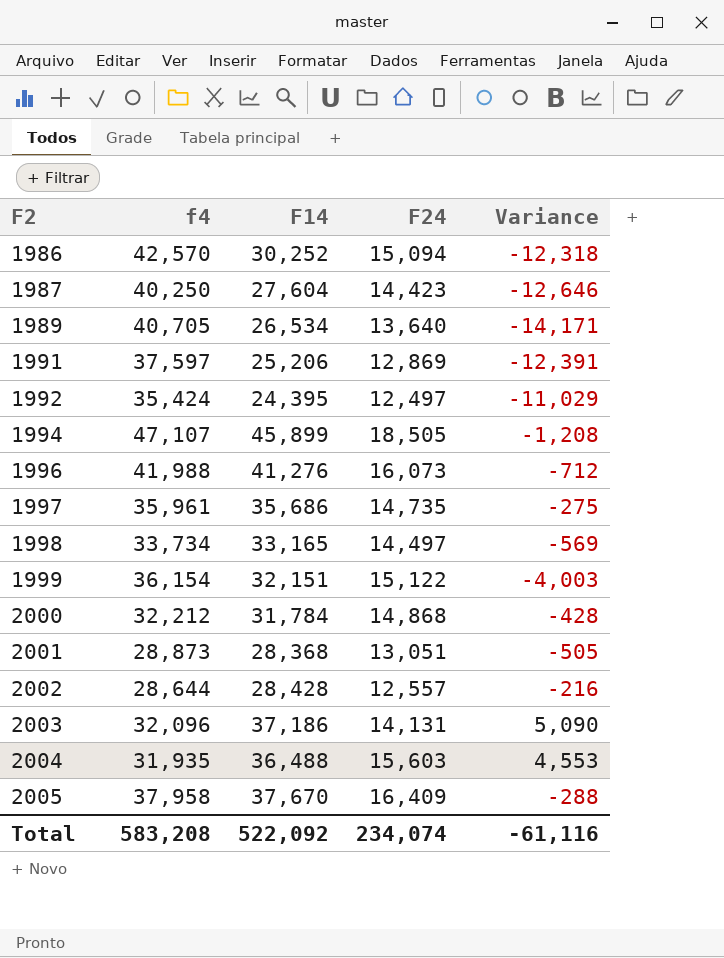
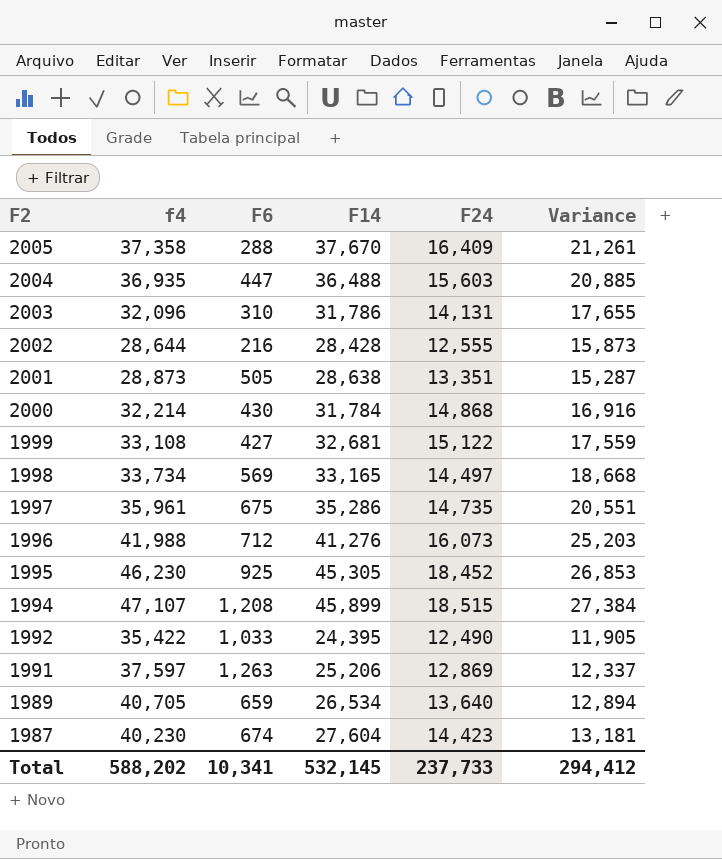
row order: F2 ascending -> F2 descending
column F6 | position: none -> 3
column Variance | formula: [F14] - [f4] -> [F14] - [F24]
row 1986: 42,570 | 30,252 | 15,094 | -12,318 -> none
2005 | f4: 37,958 -> 37,358
2004 | f4: 31,935 -> 36,935
2003 | F14: 37,186 -> 31,786
2002 | F24: 12,557 -> 12,555
2001 | F14: 28,368 -> 28,638
2001 | F24: 13,051 -> 13,351
2000 | f4: 32,212 -> 32,214
1999 | f4: 36,154 -> 33,108
1999 | F14: 32,151 -> 32,681
1997 | F14: 35,686 -> 35,286
row 1995: none -> 46,230 | 925 | 45,305 | 18,452 | 26,853
1994 | F24: 18,505 -> 18,515
1992 | f4: 35,424 -> 35,422
1992 | F24: 12,497 -> 12,490
1987 | f4: 40,250 -> 40,230
Total | f4: 583,208 -> 588,202
Total | F14: 522,092 -> 532,145
Total | F24: 234,074 -> 237,733
Total | Variance: -61,116 -> 294,412

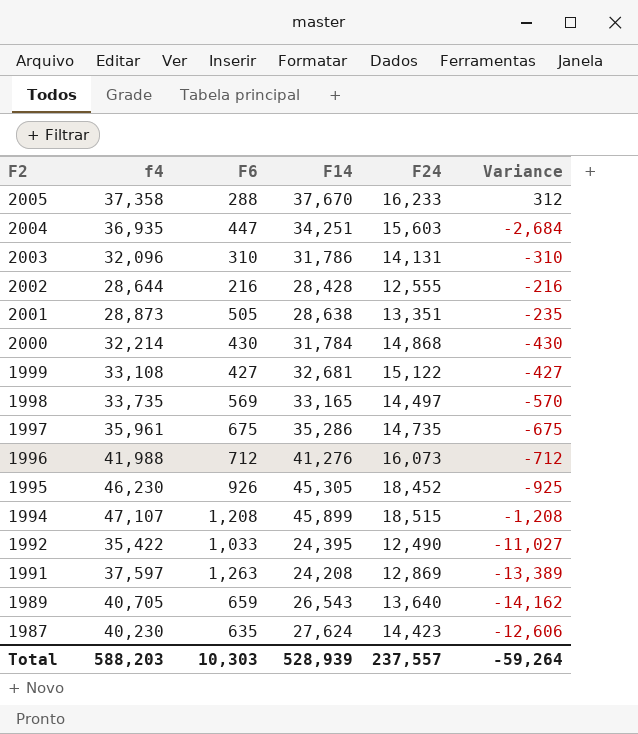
column Variance | formula: [F14] - [F24] -> [F14] - [f4]
2005 | F24: 16,409 -> 16,233
2004 | F14: 36,488 -> 34,251
1998 | f4: 33,734 -> 33,735
1995 | F6: 925 -> 926
1991 | F14: 25,206 -> 24,208
1989 | F14: 26,534 -> 26,543
1987 | F6: 674 -> 635
1987 | F14: 27,604 -> 27,624
Total | f4: 588,202 -> 588,203
Total | F6: 10,341 -> 10,303
Total | F14: 532,145 -> 528,939
Total | F24: 237,733 -> 237,557
Total | Variance: 294,412 -> -59,264

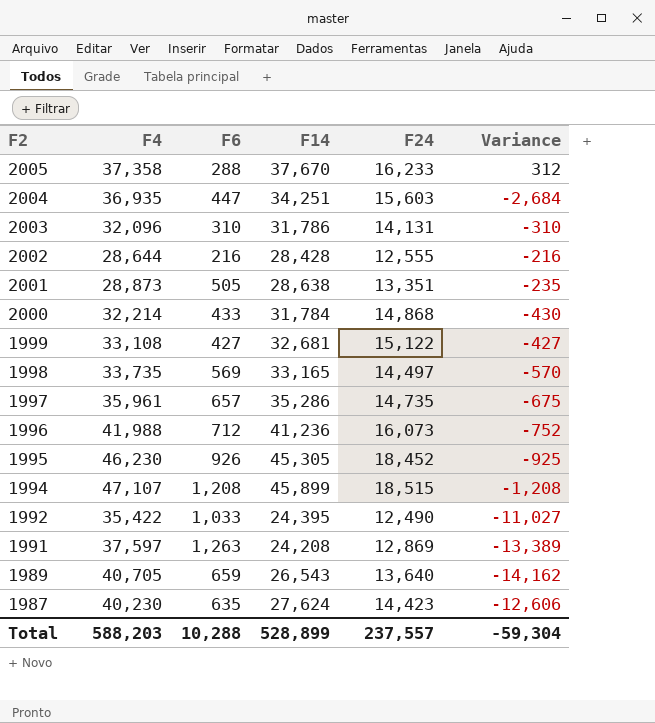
column name: f4 -> F4
2000 | F6: 430 -> 433
1997 | F6: 675 -> 657
1996 | F14: 41,276 -> 41,236
1996 | Variance: -712 -> -752
Total | F6: 10,303 -> 10,288
Total | F14: 528,939 -> 528,899
Total | Variance: -59,264 -> -59,304

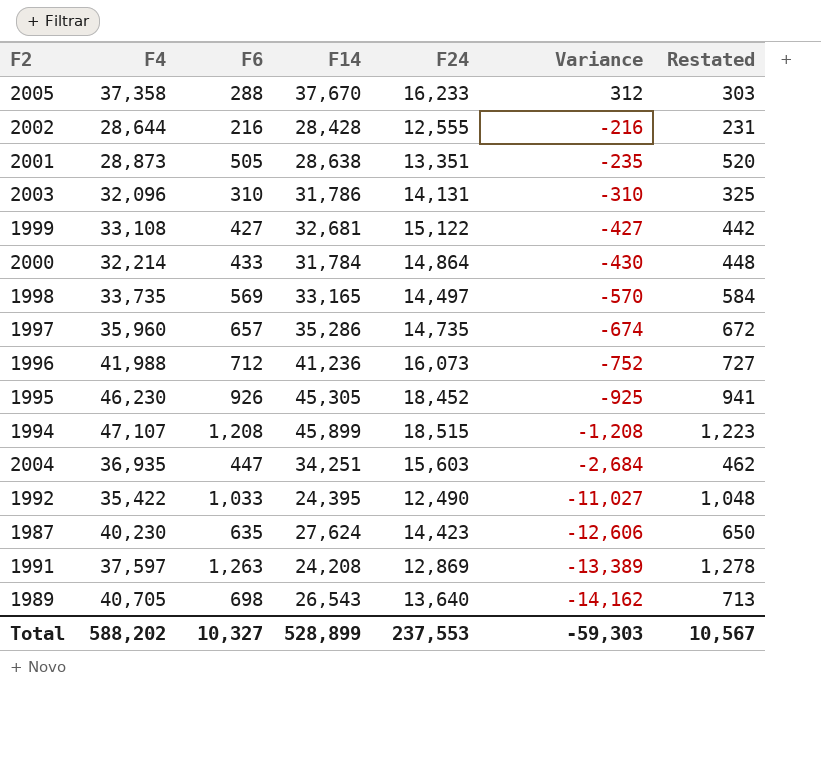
row order: F2 descending -> Variance descending
column Restated | formula: none -> [F6] + 15
2000 | F24: 14,868 -> 14,864
1997 | F4: 35,961 -> 35,960
1997 | Variance: -675 -> -674
1989 | F6: 659 -> 698
Total | F4: 588,203 -> 588,202
Total | F6: 10,288 -> 10,327
Total | F24: 237,557 -> 237,553
Total | Variance: -59,304 -> -59,303

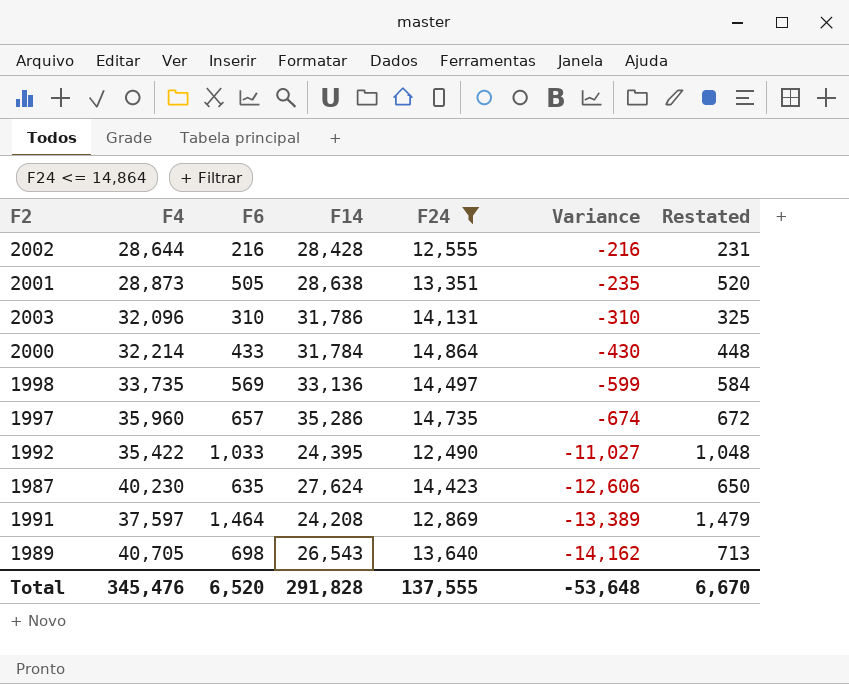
filter: none -> F24 <= 14,864
1998 | F14: 33,165 -> 33,136
1998 | Variance: -570 -> -599
1991 | F6: 1,263 -> 1,464
1991 | Restated: 1,278 -> 1,479
Total | F4: 588,202 -> 345,476
Total | F6: 10,327 -> 6,520
Total | F14: 528,899 -> 291,828
Total | F24: 237,553 -> 137,555
Total | Variance: -59,303 -> -53,648
Total | Restated: 10,567 -> 6,670

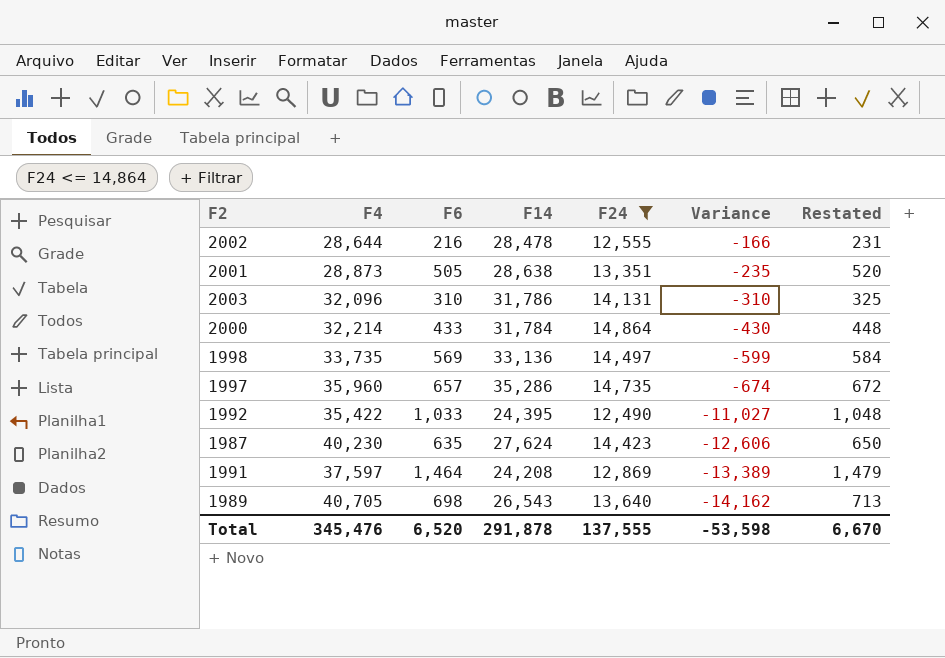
2002 | F14: 28,428 -> 28,478
2002 | Variance: -216 -> -166
Total | F14: 291,828 -> 291,878
Total | Variance: -53,648 -> -53,598

